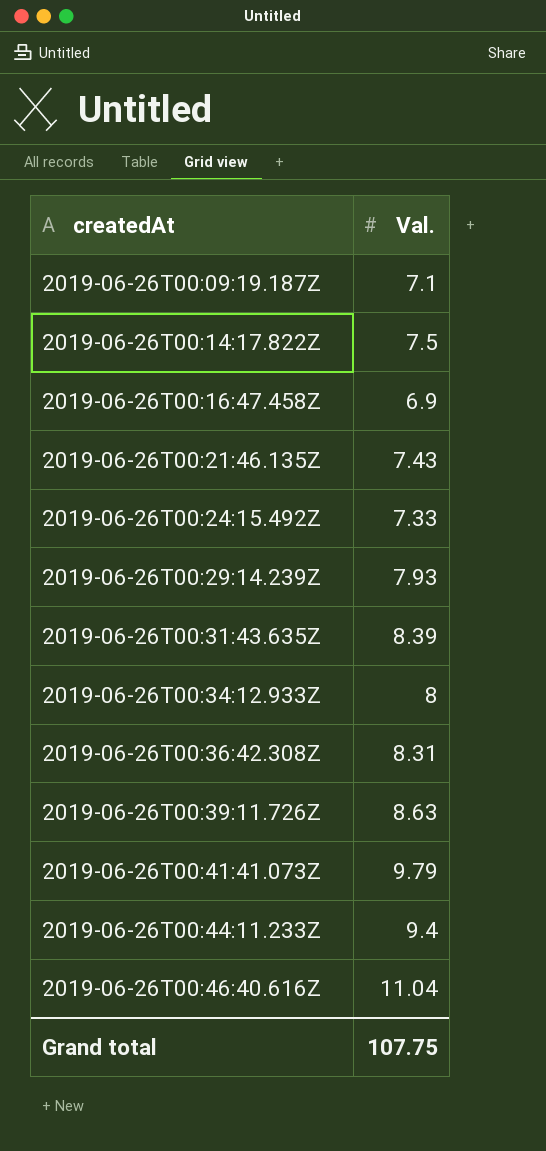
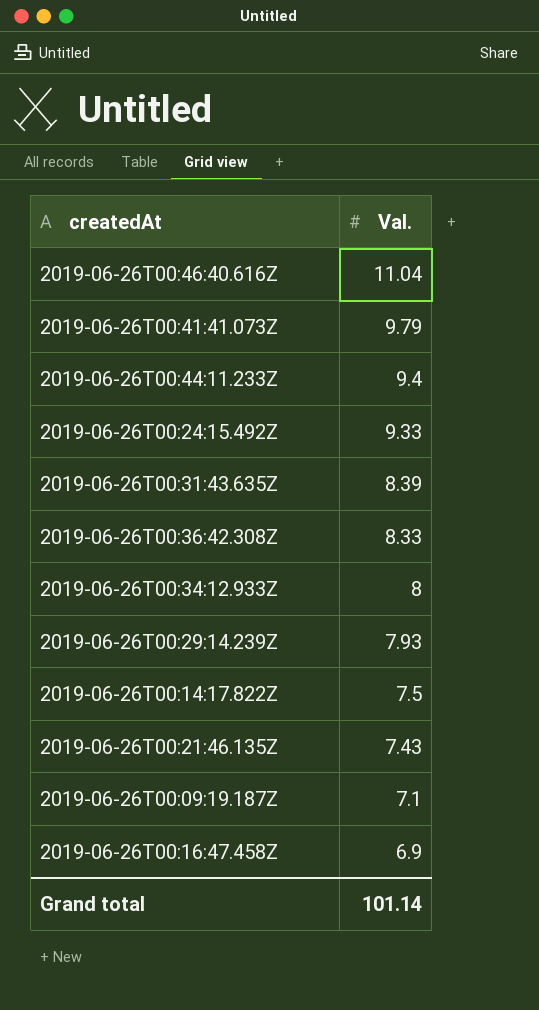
row order: createdAt ascending -> Val. descending
row 2019-06-26T00:39:11.726Z: 8.63 -> none
2019-06-26T00:24:15.492Z | Val.: 7.33 -> 9.33
2019-06-26T00:36:42.308Z | Val.: 8.31 -> 8.33
Grand total | Val.: 107.75 -> 101.14

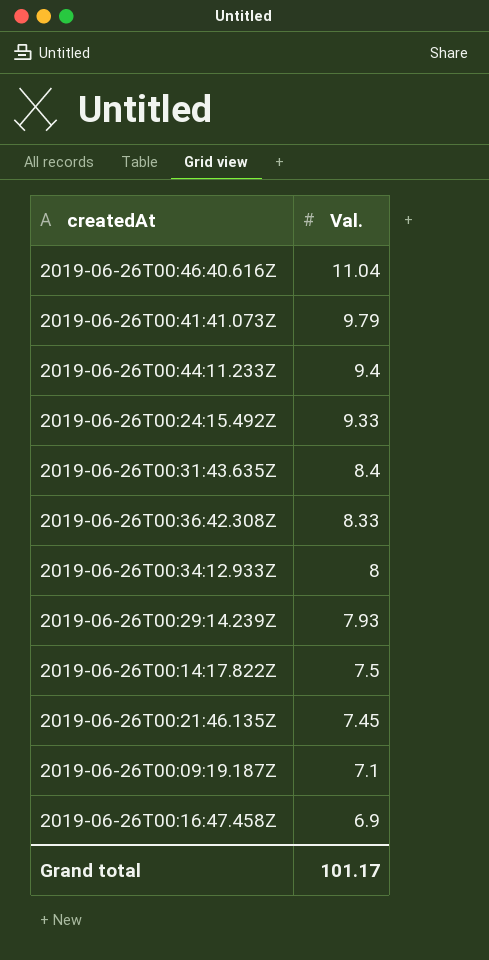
2019-06-26T00:31:43.635Z | Val.: 8.39 -> 8.4
2019-06-26T00:21:46.135Z | Val.: 7.43 -> 7.45
Grand total | Val.: 101.14 -> 101.17

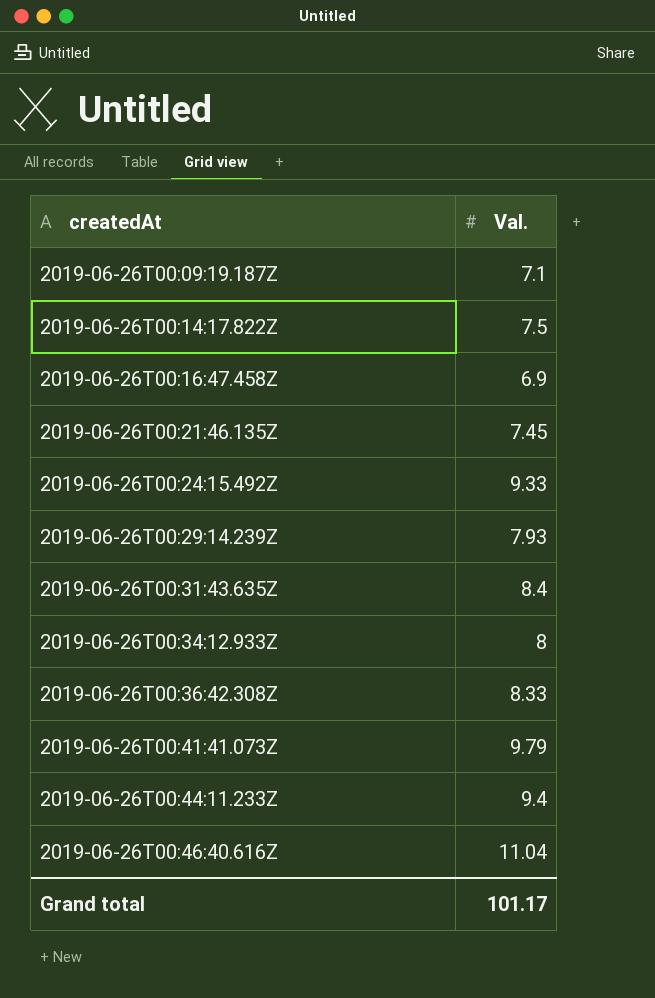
row order: Val. descending -> createdAt ascending

